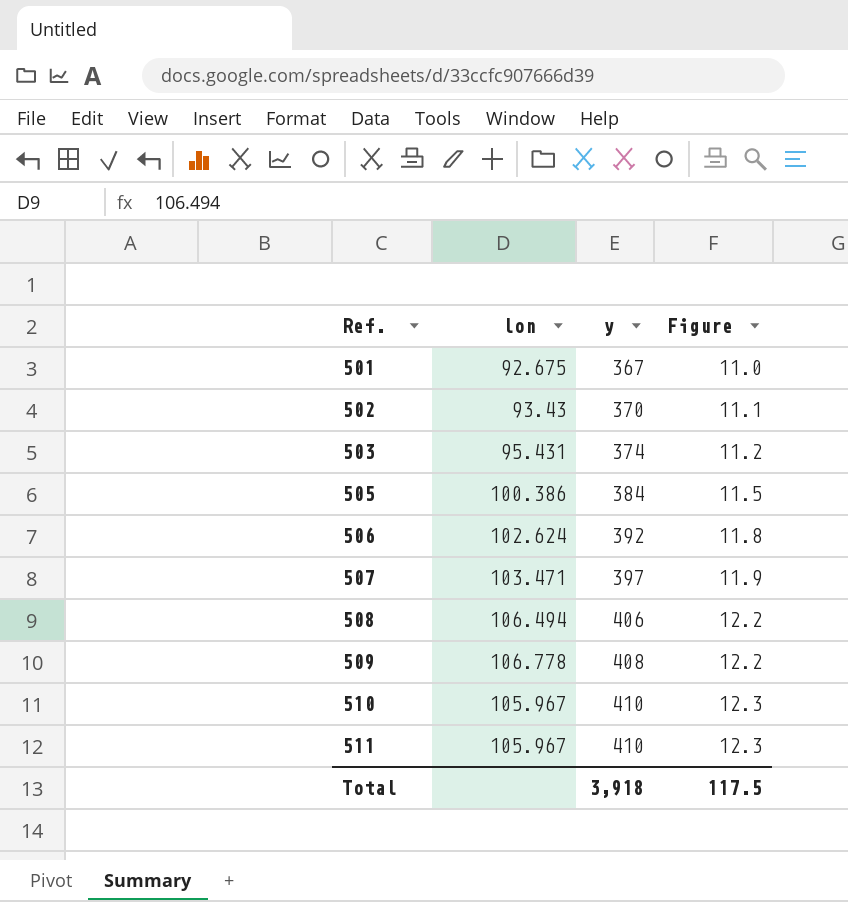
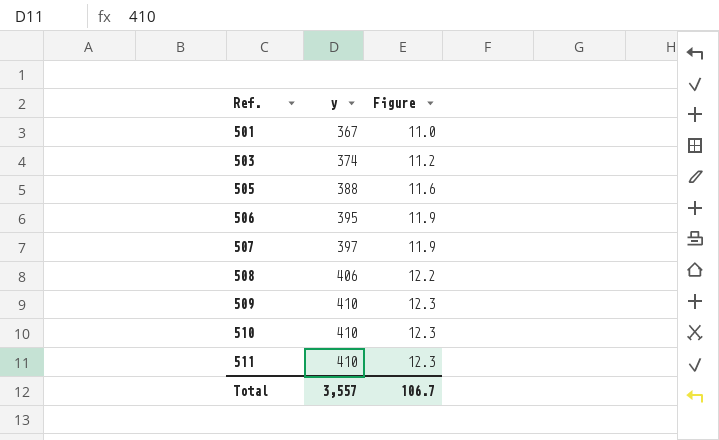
column lon | position: 2 -> none
row 502: 93.43 | 370 | 11.1 -> none
505 | y: 384 -> 388
505 | Figure: 11.5 -> 11.6
506 | y: 392 -> 395
506 | Figure: 11.8 -> 11.9
509 | y: 408 -> 410
509 | Figure: 12.2 -> 12.3
Total | y: 3,918 -> 3,557
Total | Figure: 117.5 -> 106.7

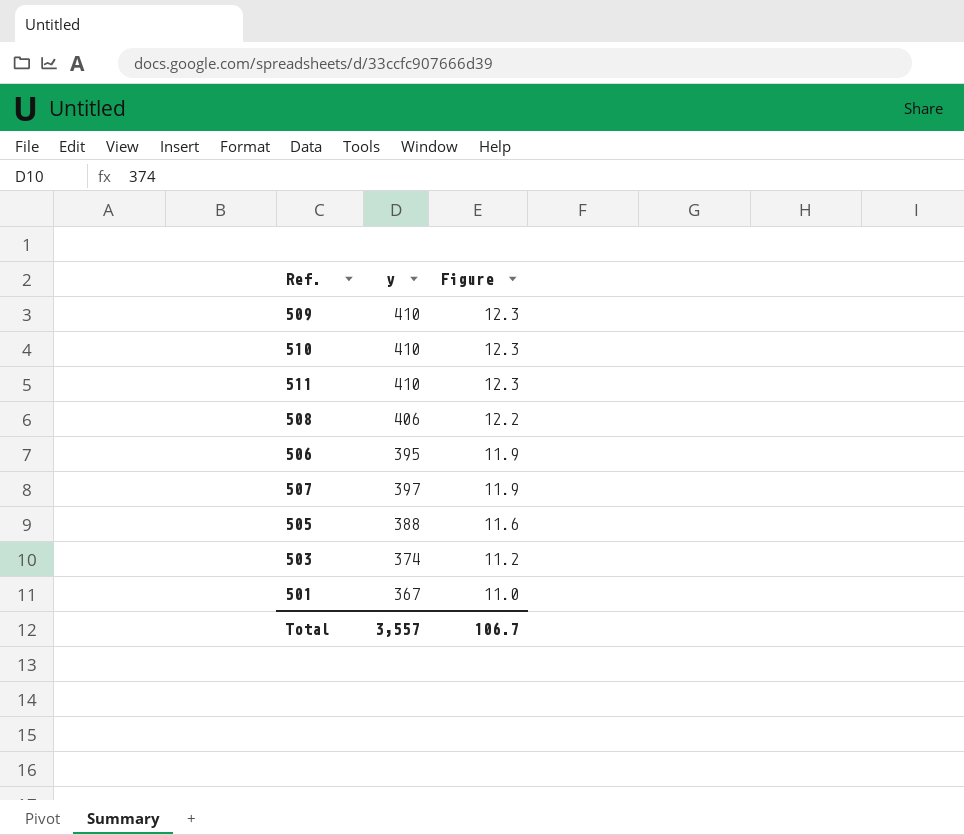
row order: Ref. ascending -> Figure descending

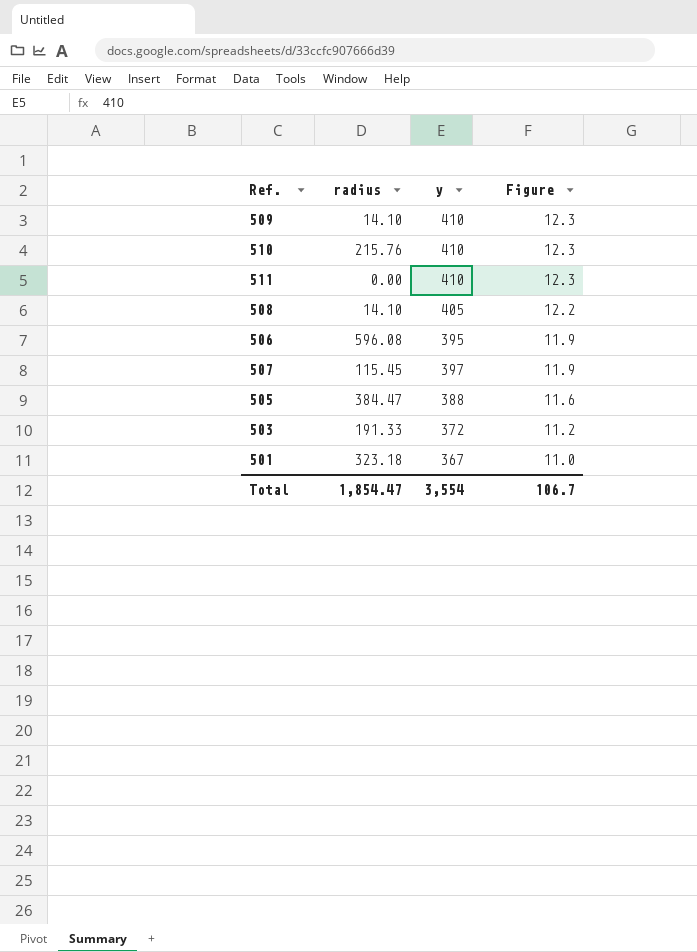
column radius | position: none -> 2
508 | y: 406 -> 405
503 | y: 374 -> 372
Total | y: 3,557 -> 3,554

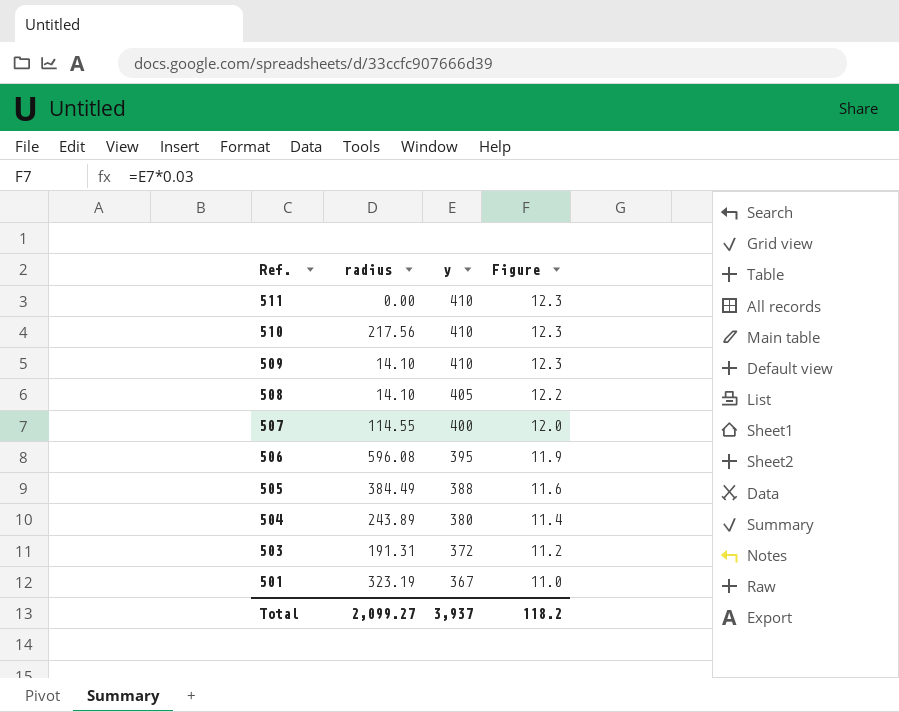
row order: Figure descending -> Ref. descending
510 | radius: 215.76 -> 217.56
507 | radius: 115.45 -> 114.55
507 | y: 397 -> 400
507 | Figure: 11.9 -> 12.0
505 | radius: 384.47 -> 384.49
row 504: none -> 243.89 | 380 | 11.4
503 | radius: 191.33 -> 191.31
501 | radius: 323.18 -> 323.19
Total | radius: 1,854.47 -> 2,099.27
Total | y: 3,554 -> 3,937
Total | Figure: 106.7 -> 118.2

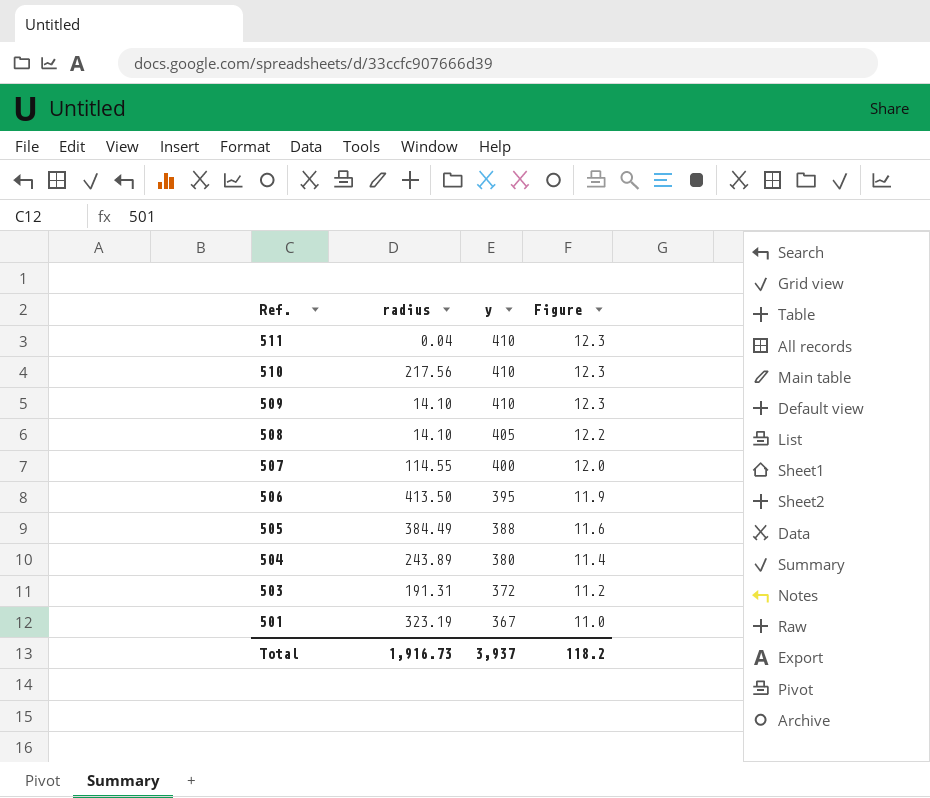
511 | radius: 0.00 -> 0.04
506 | radius: 596.08 -> 413.50
Total | radius: 2,099.27 -> 1,916.73

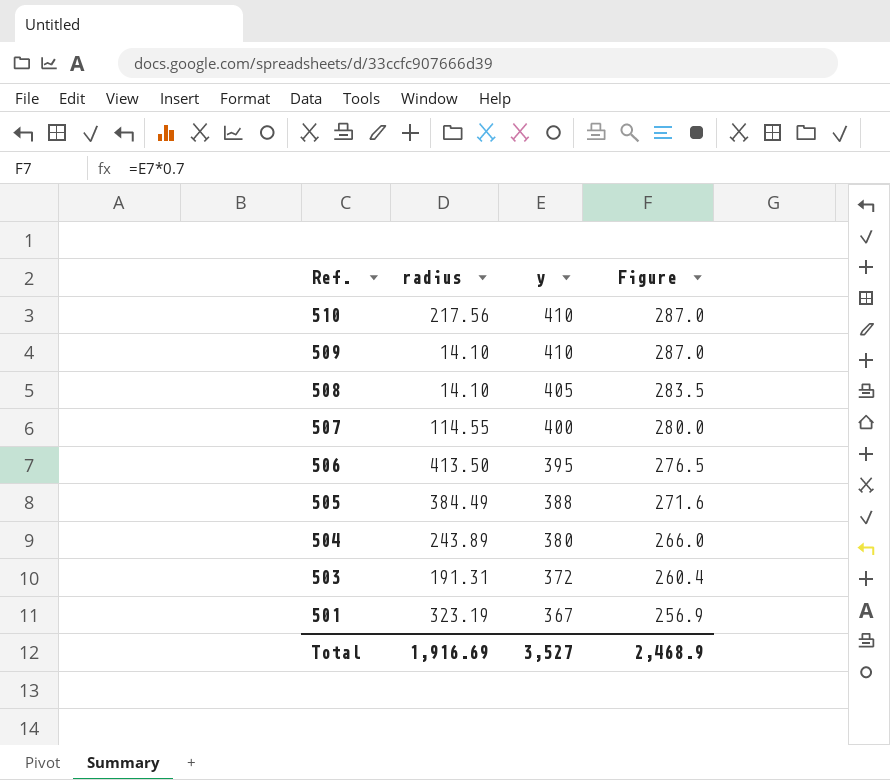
column Figure | formula: [y] * 0.03 -> [y] * 0.7
row 511: 0.04 | 410 | 12.3 -> none
Total | radius: 1,916.73 -> 1,916.69
Total | y: 3,937 -> 3,527
Total | Figure: 118.2 -> 2,468.9

